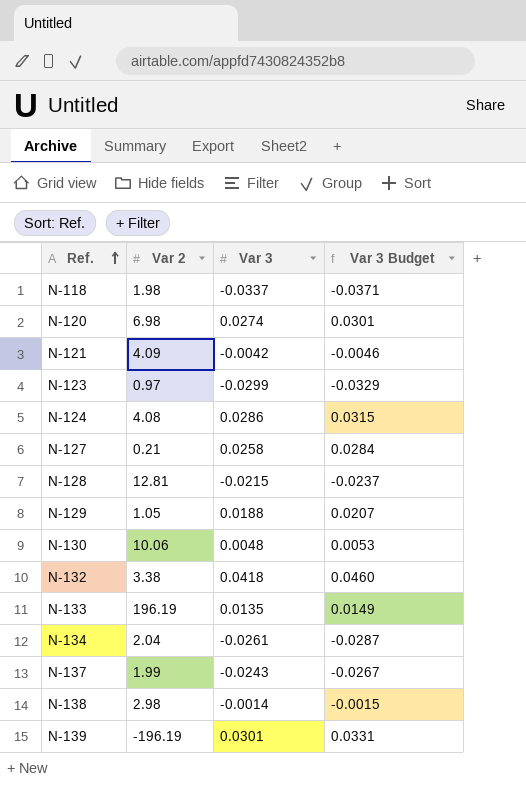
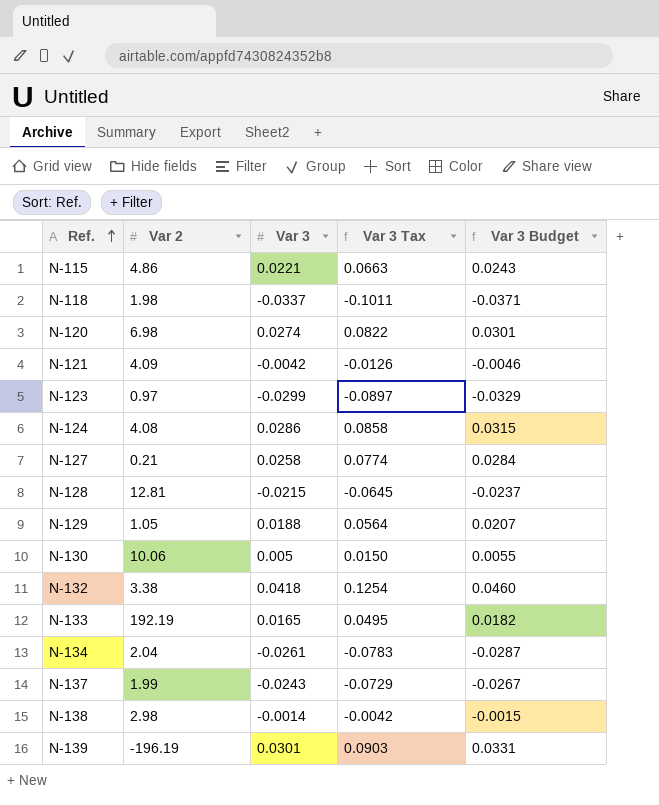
column Var 3 Tax | formula: none -> [Var 3] * 3
row N-115: none -> 4.86 | 0.0221 | 0.0663 | 0.0243
N-130 | Var 3: 0.0048 -> 0.005
N-130 | Var 3 Budget: 0.0053 -> 0.0055
N-133 | Var 2: 196.19 -> 192.19
N-133 | Var 3: 0.0135 -> 0.0165
N-133 | Var 3 Budget: 0.0149 -> 0.0182

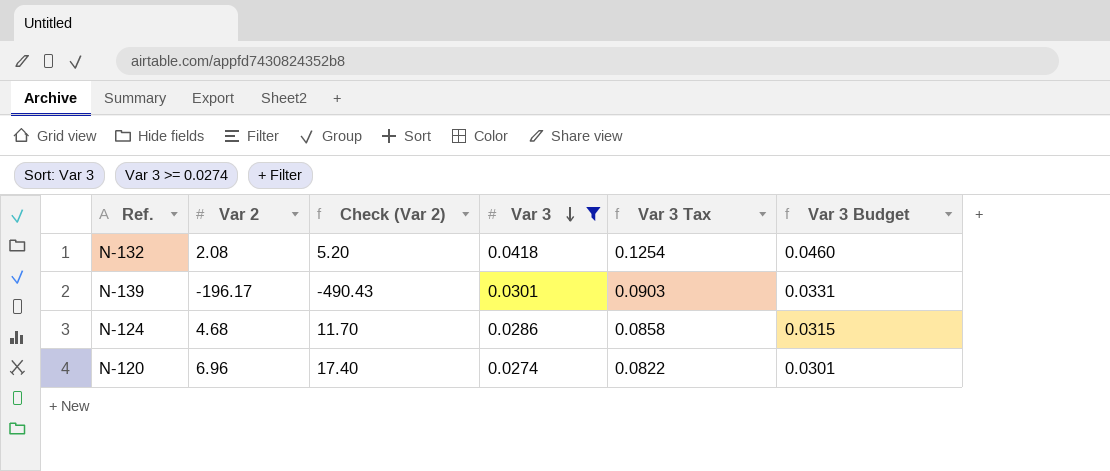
filter: none -> Var 3 >= 0.0274
row order: Ref. ascending -> Var 3 descending
column Check (Var 2) | formula: none -> [Var 2] * 2.5
N-132 | Var 2: 3.38 -> 2.08
N-139 | Var 2: -196.19 -> -196.17
N-124 | Var 2: 4.08 -> 4.68
N-120 | Var 2: 6.98 -> 6.96

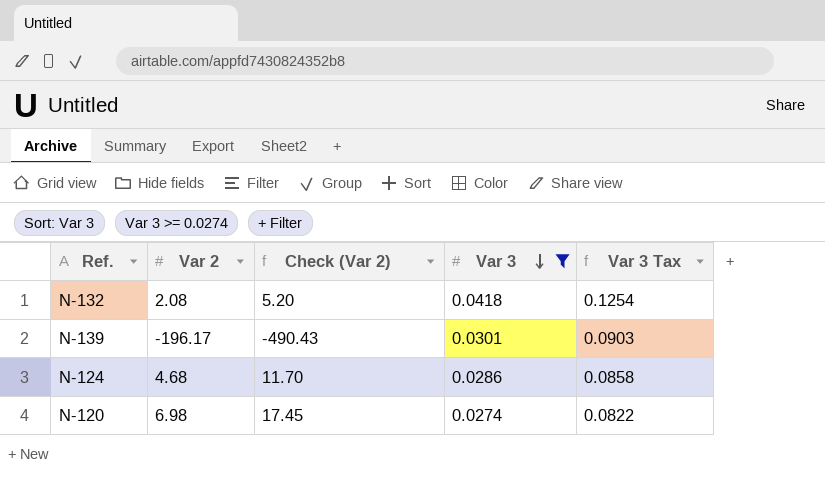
column Var 3 Budget | formula: [Var 3] * 1.1 -> none
N-120 | Var 2: 6.96 -> 6.98
N-120 | Check (Var 2): 17.40 -> 17.45

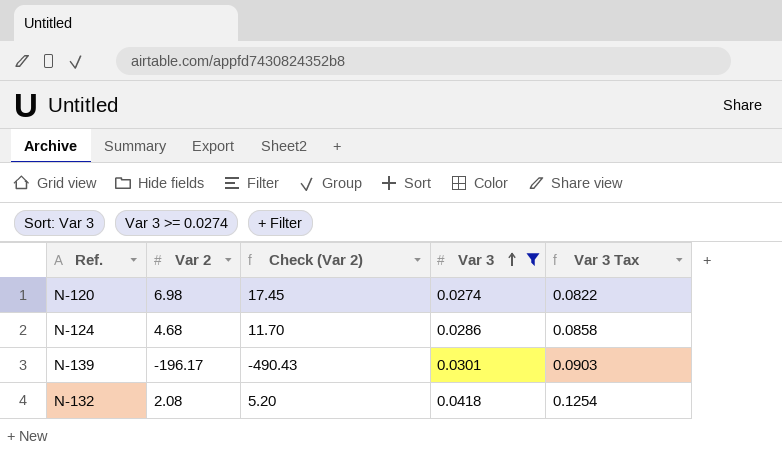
row order: Var 3 descending -> Var 3 ascending

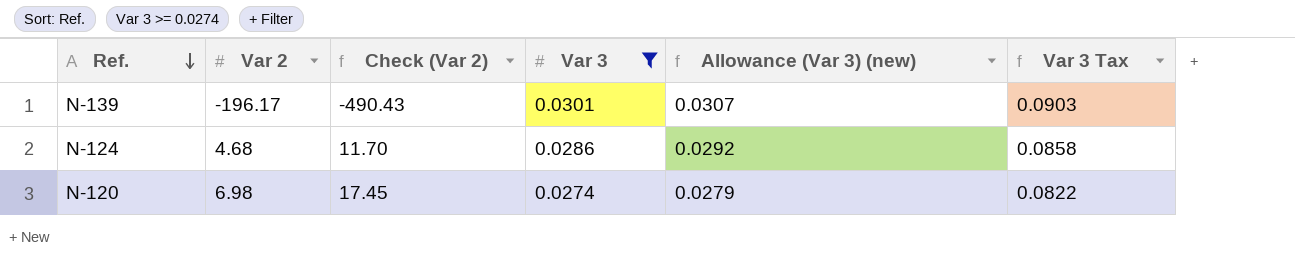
row order: Var 3 ascending -> Ref. descending
column Allowance (Var 3) (new) | formula: none -> [Var 3] * 1.02
row N-132: 2.08 | 5.20 | 0.0418 | 0.1254 -> none

